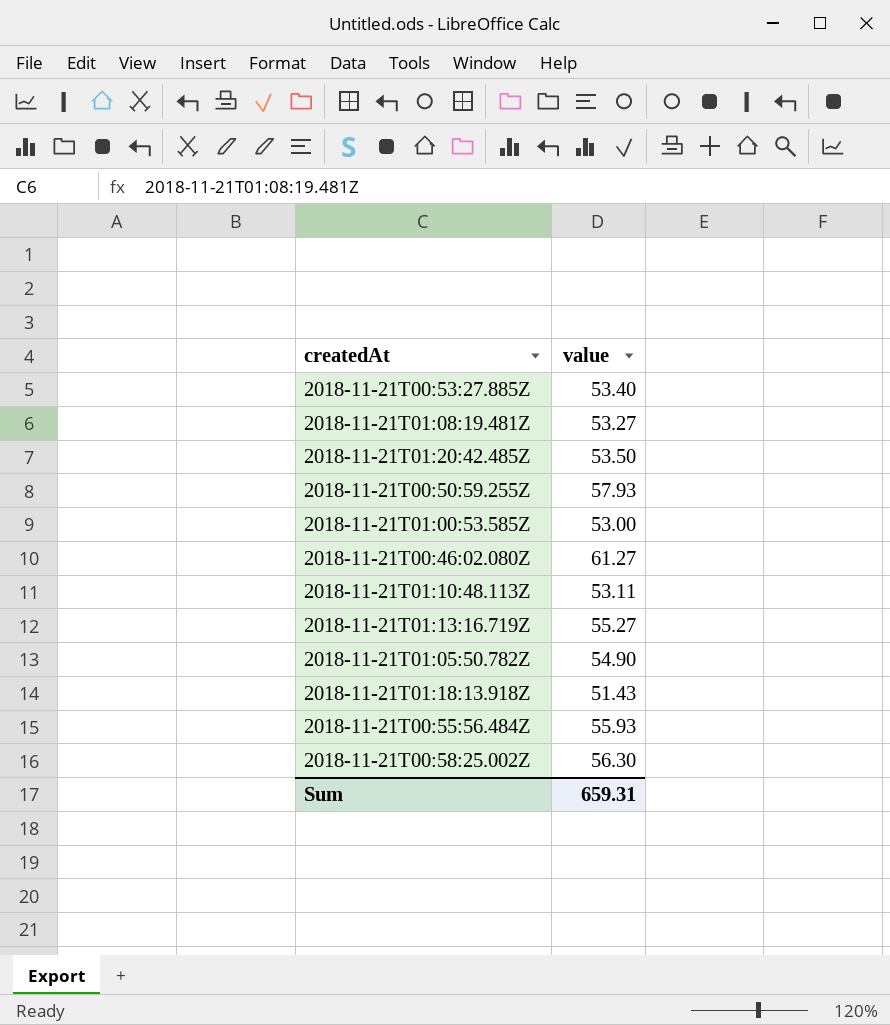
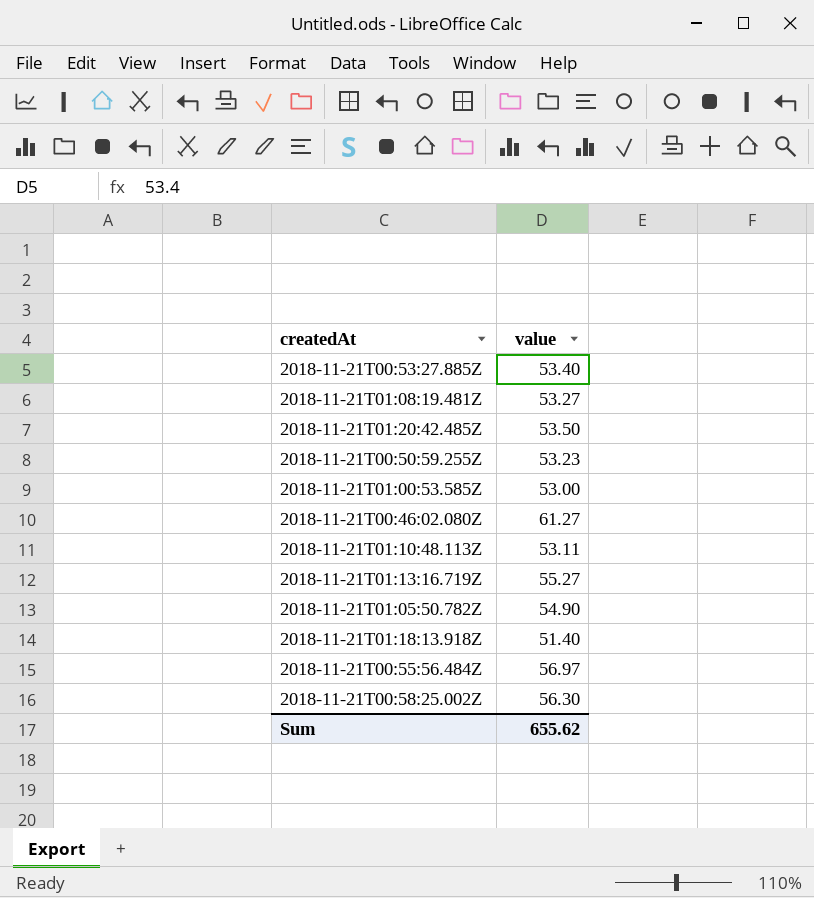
2018-11-21T00:50:59.255Z | value: 57.93 -> 53.23
2018-11-21T01:18:13.918Z | value: 51.43 -> 51.40
2018-11-21T00:55:56.484Z | value: 55.93 -> 56.97
Sum | value: 659.31 -> 655.62

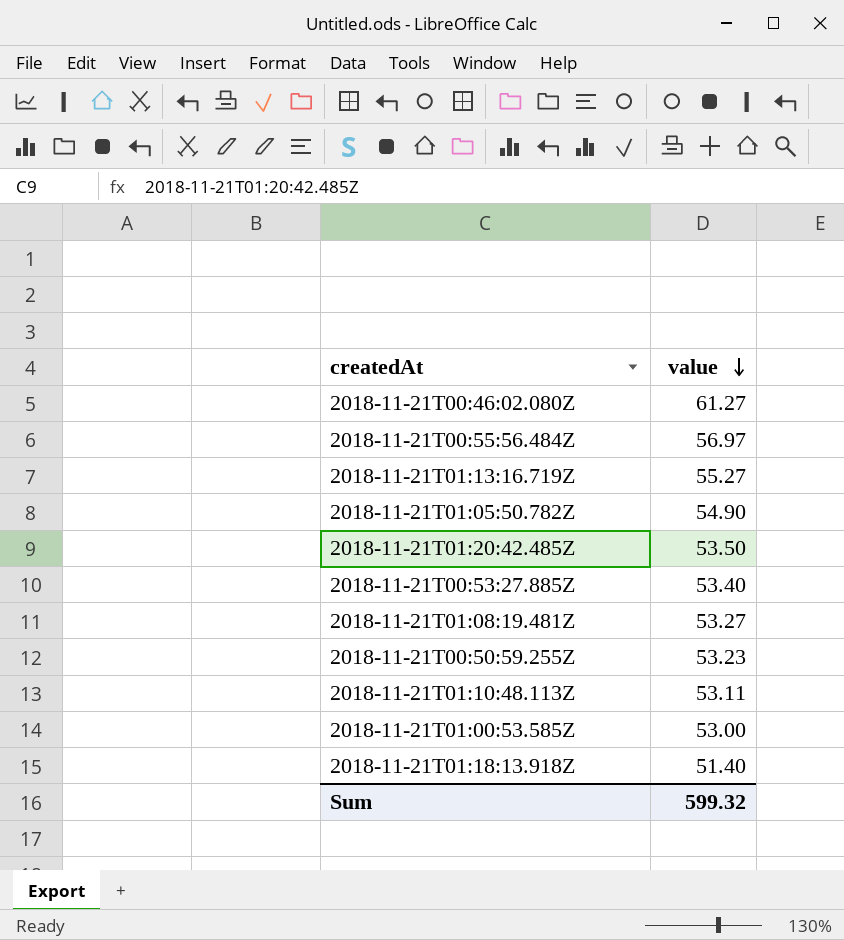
row order: none -> value descending
row 2018-11-21T00:58:25.002Z: 56.30 -> none
Sum | value: 655.62 -> 599.32

